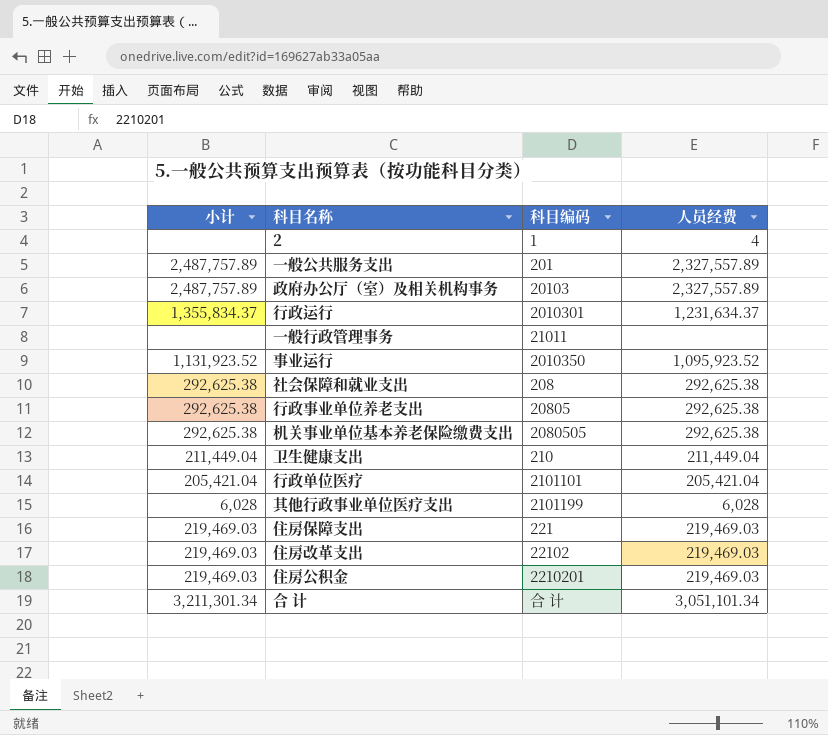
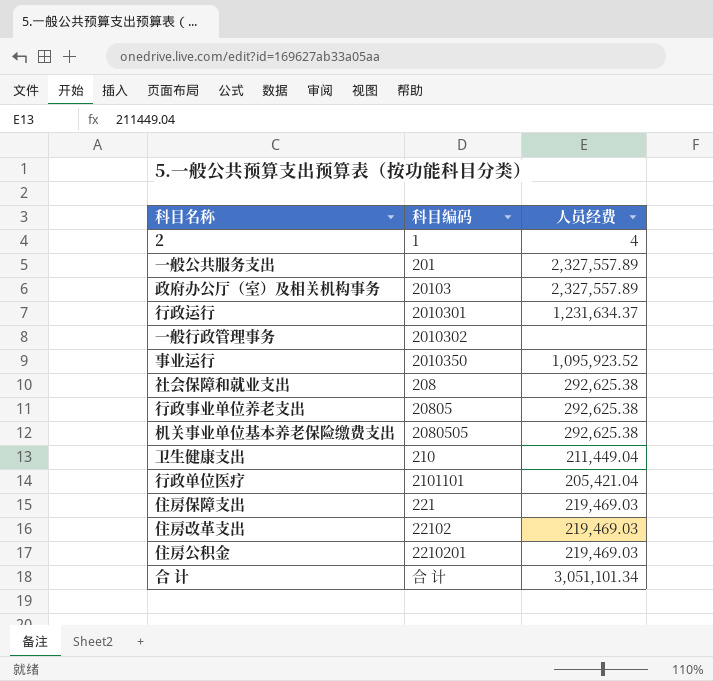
column 小计 | position: 1 -> none
row 其他行政事业单位医疗支出: 6,028 | 2101199 | 6,028 -> none
一般行政管理事务 | 科目编码: 21011 -> 2010302

